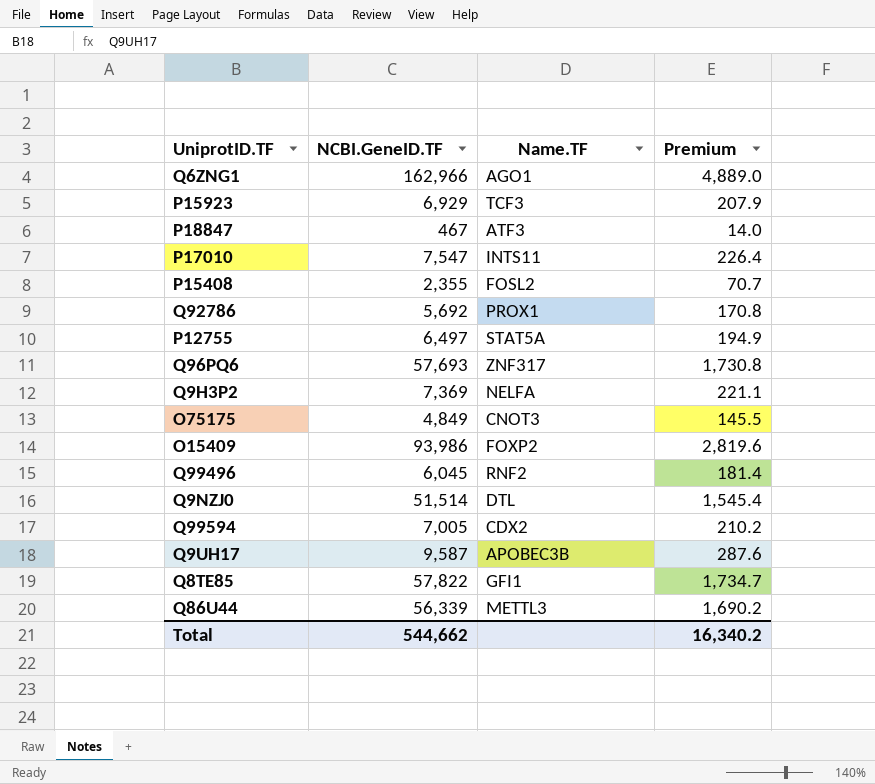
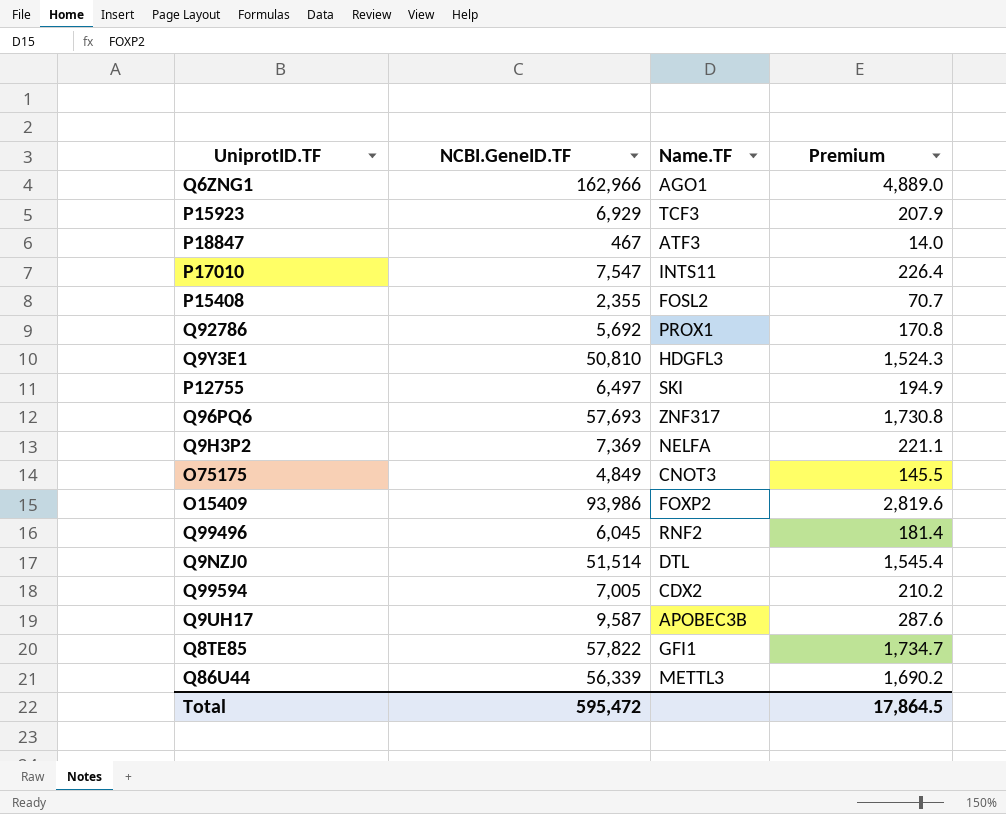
row Q9Y3E1: none -> 50,810 | HDGFL3 | 1,524.3
P12755 | Name.TF: STAT5A -> SKI
Total | NCBI.GeneID.TF: 544,662 -> 595,472
Total | Premium: 16,340.2 -> 17,864.5

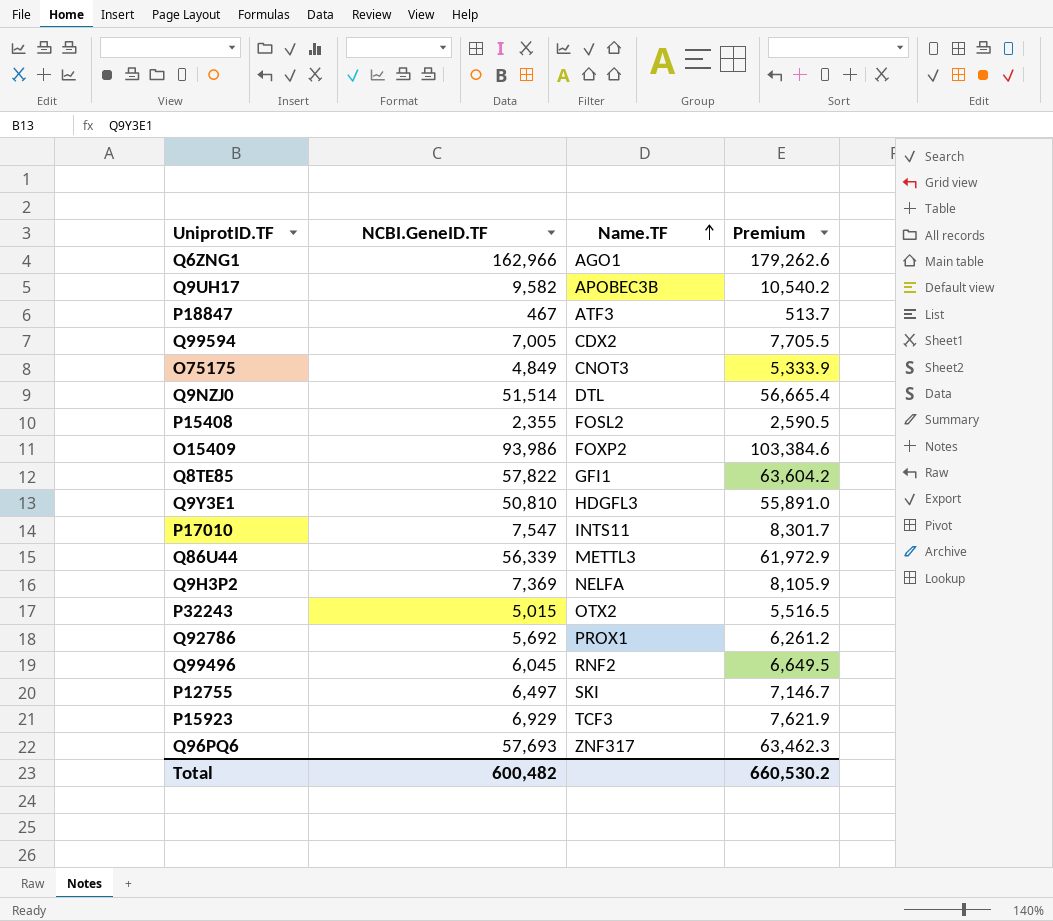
row order: none -> Name.TF ascending
column Premium | formula: [NCBI.GeneID.TF] * 0.03 -> [NCBI.GeneID.TF] * 1.1
Q9UH17 | NCBI.GeneID.TF: 9,587 -> 9,582
row P32243: none -> 5,015 | OTX2 | 5,516.5
Total | NCBI.GeneID.TF: 595,472 -> 600,482
Total | Premium: 17,864.5 -> 660,530.2

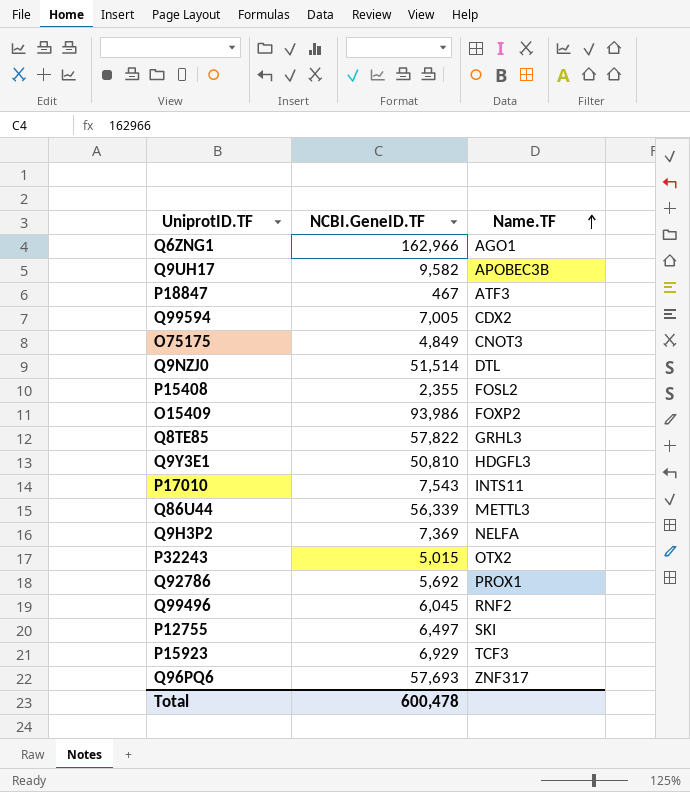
column Premium | formula: [NCBI.GeneID.TF] * 1.1 -> none
Q8TE85 | Name.TF: GFI1 -> GRHL3
P17010 | NCBI.GeneID.TF: 7,547 -> 7,543
Total | NCBI.GeneID.TF: 600,482 -> 600,478

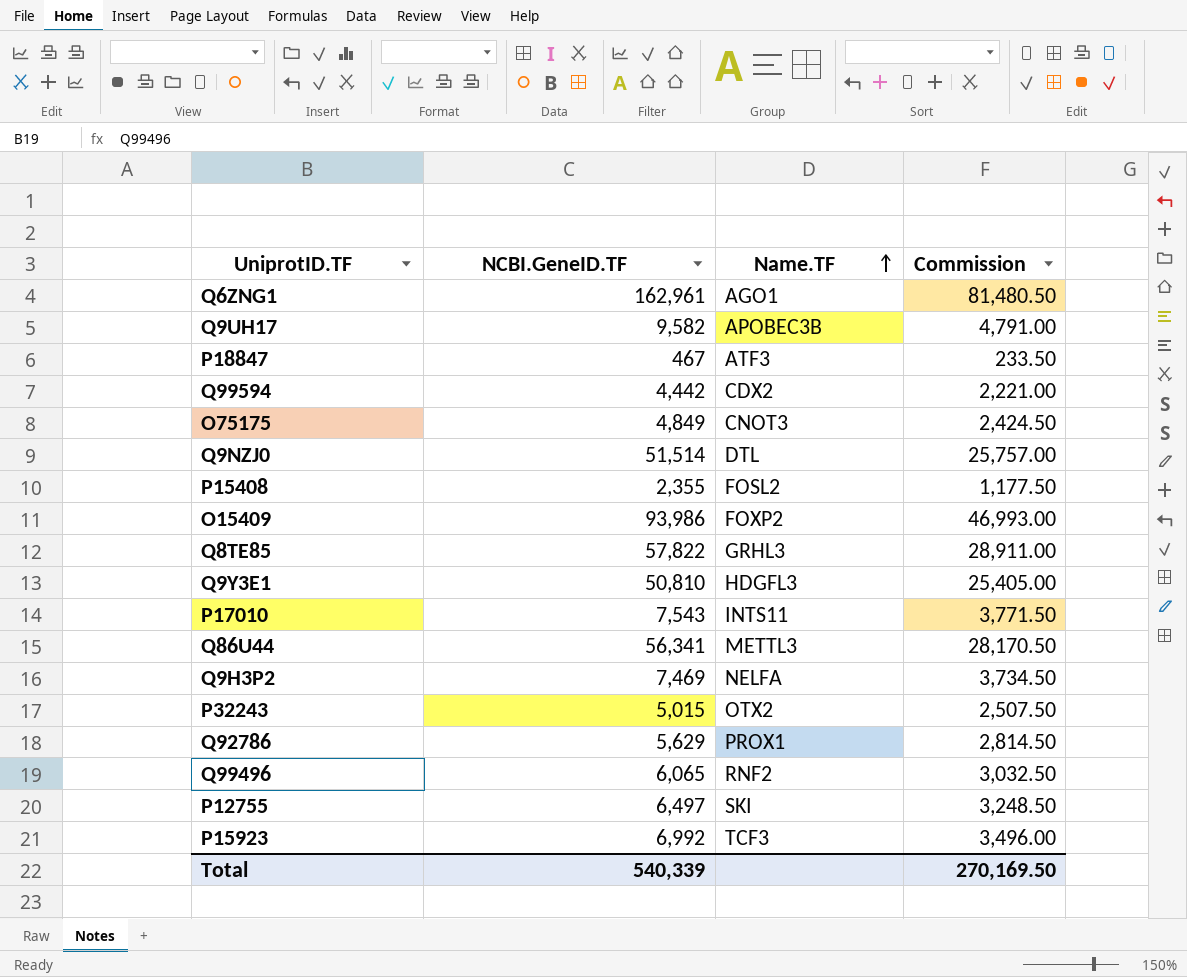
column Commission | formula: none -> [NCBI.GeneID.TF] * 0.5
row Q96PQ6: 57,693 | ZNF317 -> none
Q6ZNG1 | NCBI.GeneID.TF: 162,966 -> 162,961
Q99594 | NCBI.GeneID.TF: 7,005 -> 4,442
Q86U44 | NCBI.GeneID.TF: 56,339 -> 56,341
Q9H3P2 | NCBI.GeneID.TF: 7,369 -> 7,469
Q92786 | NCBI.GeneID.TF: 5,692 -> 5,629
Q99496 | NCBI.GeneID.TF: 6,045 -> 6,065
P15923 | NCBI.GeneID.TF: 6,929 -> 6,992
Total | NCBI.GeneID.TF: 600,478 -> 540,339

